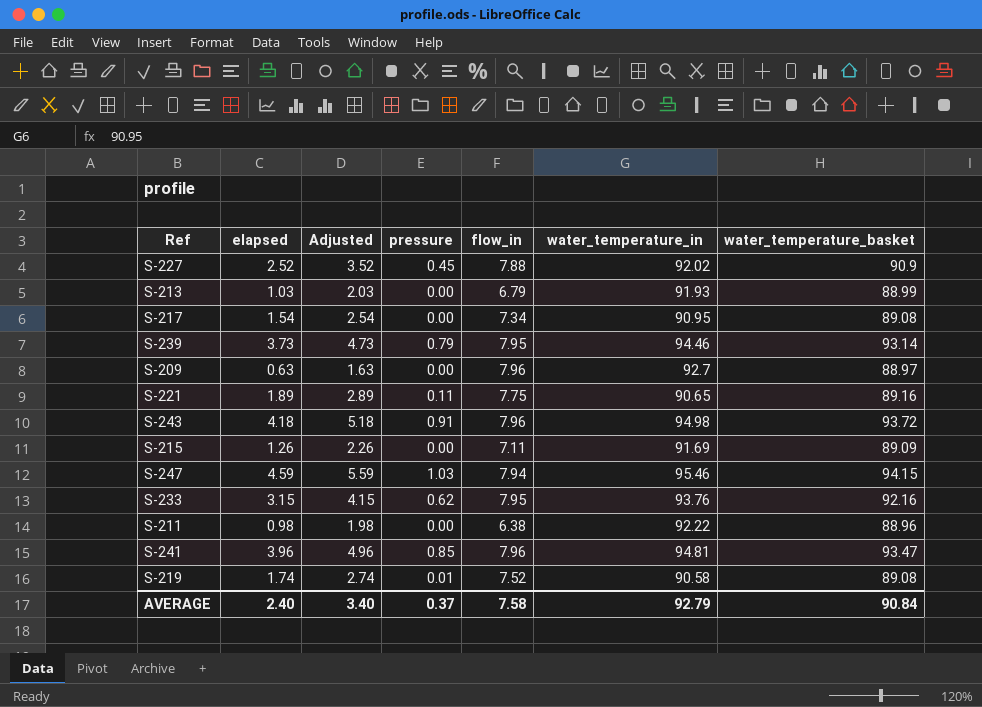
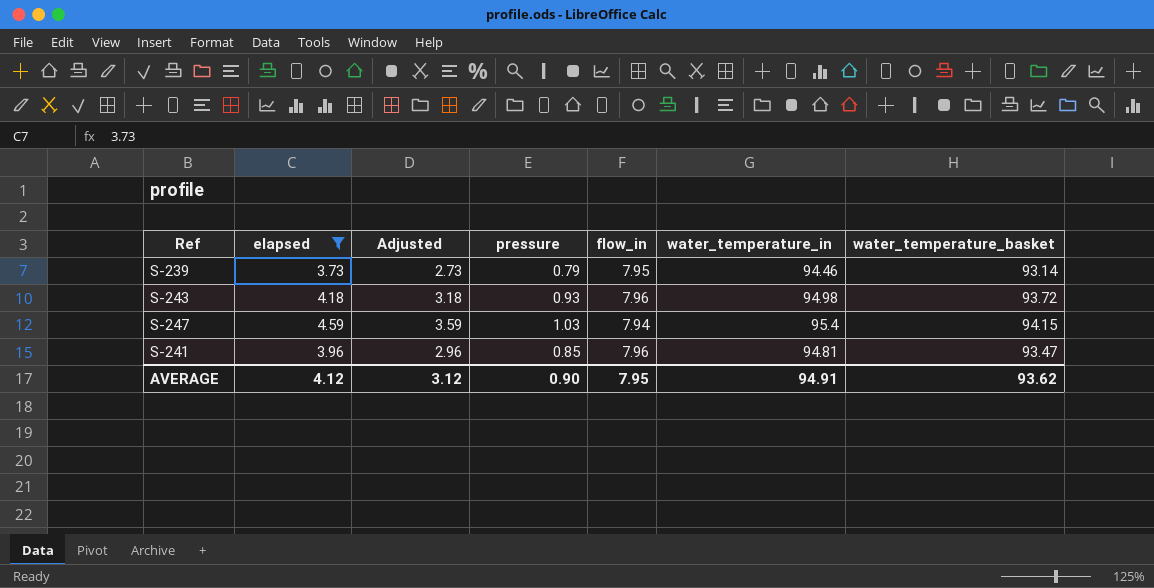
filter: none -> elapsed >= 3.73
column Adjusted | formula: [elapsed] + 1 -> [elapsed] - 1
S-243 | pressure: 0.91 -> 0.93
S-247 | water_temperature_in: 95.46 -> 95.4
AVERAGE | elapsed: 2.40 -> 4.12
AVERAGE | Adjusted: 3.40 -> 3.12
AVERAGE | pressure: 0.37 -> 0.90
AVERAGE | flow_in: 7.58 -> 7.95
AVERAGE | water_temperature_in: 92.79 -> 94.91
AVERAGE | water_temperature_basket: 90.84 -> 93.62

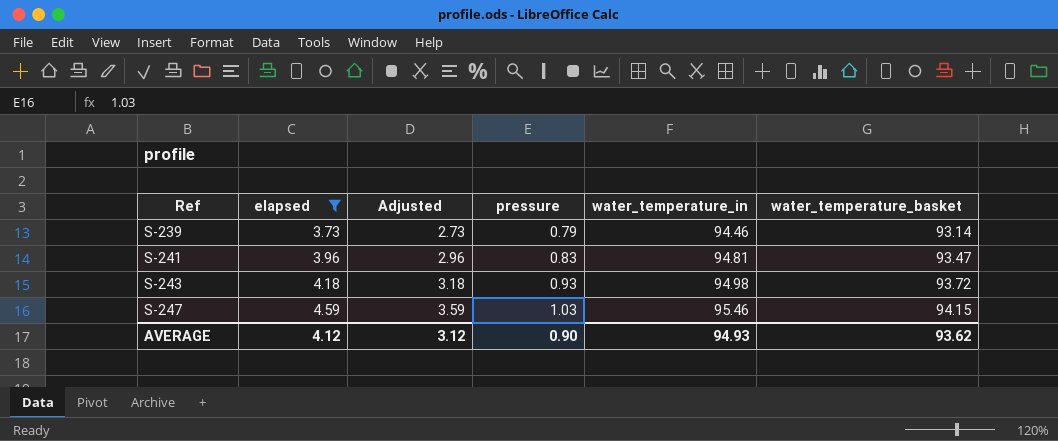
row order: none -> Ref ascending
column flow_in | position: 5 -> none
S-241 | pressure: 0.85 -> 0.83
S-247 | water_temperature_in: 95.4 -> 95.46
AVERAGE | water_temperature_in: 94.91 -> 94.93

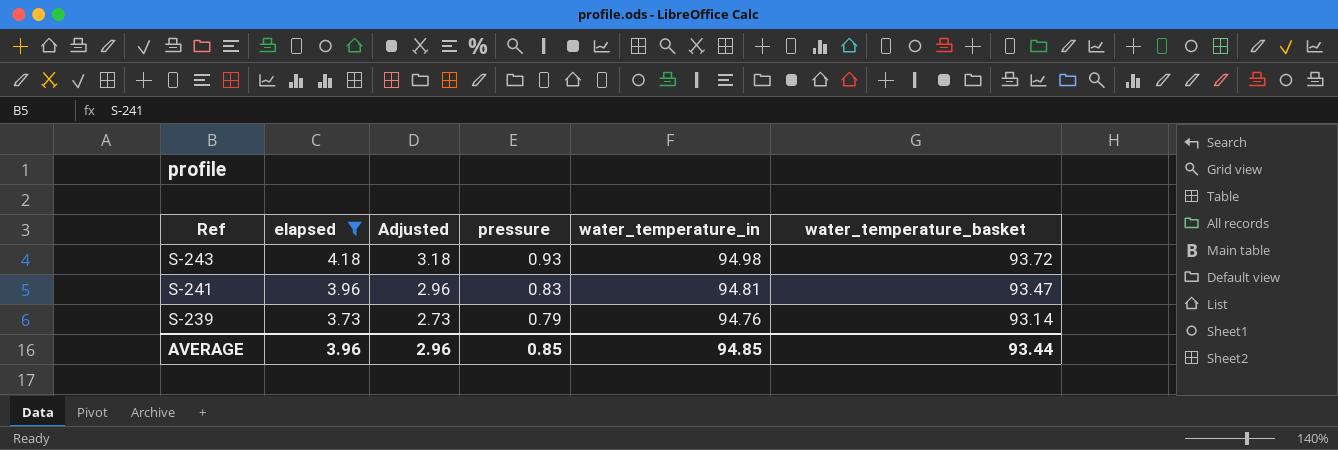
row order: Ref ascending -> Ref descending
row S-247: 4.59 | 3.59 | 1.03 | 95.46 | 94.15 -> none
S-239 | water_temperature_in: 94.46 -> 94.76
AVERAGE | elapsed: 4.12 -> 3.96
AVERAGE | Adjusted: 3.12 -> 2.96
AVERAGE | pressure: 0.90 -> 0.85
AVERAGE | water_temperature_in: 94.93 -> 94.85
AVERAGE | water_temperature_basket: 93.62 -> 93.44

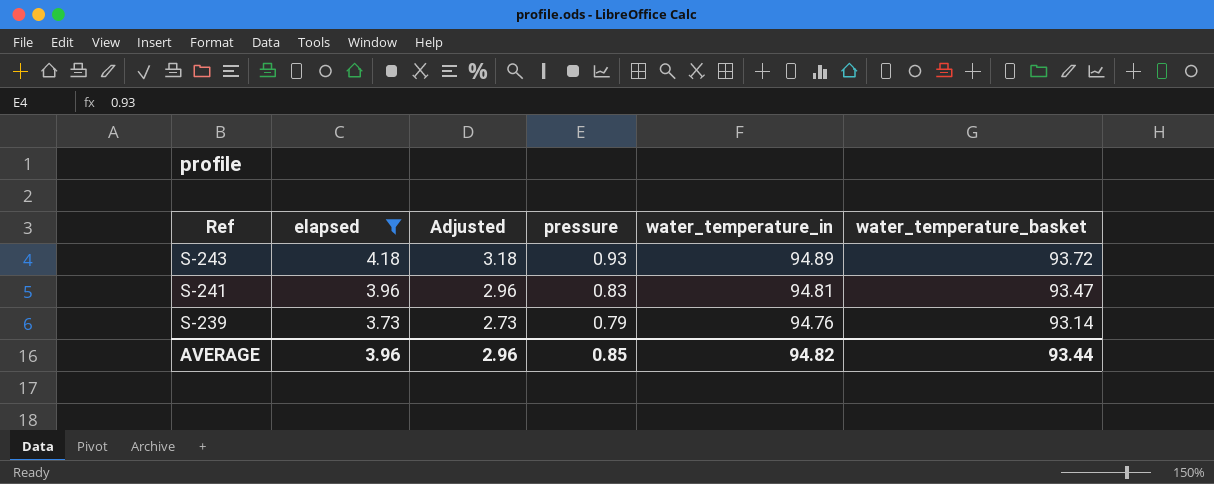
S-243 | water_temperature_in: 94.98 -> 94.89
AVERAGE | water_temperature_in: 94.85 -> 94.82

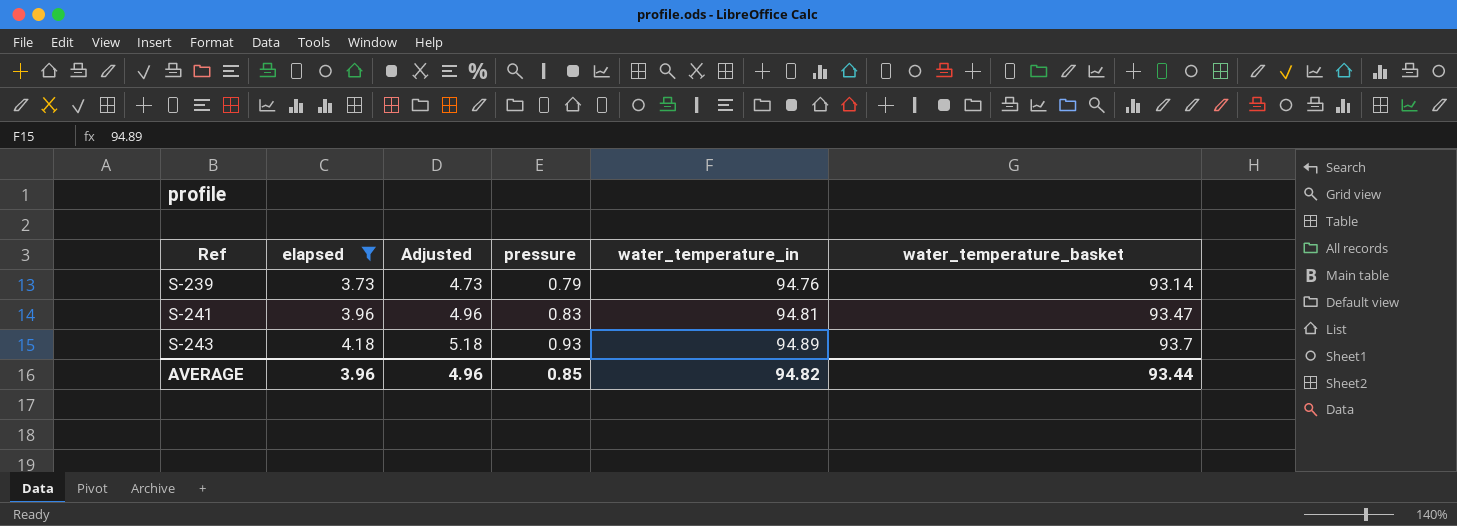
row order: Ref descending -> Ref ascending
column Adjusted | formula: [elapsed] - 1 -> [elapsed] + 1
S-243 | water_temperature_basket: 93.72 -> 93.7
AVERAGE | Adjusted: 2.96 -> 4.96

